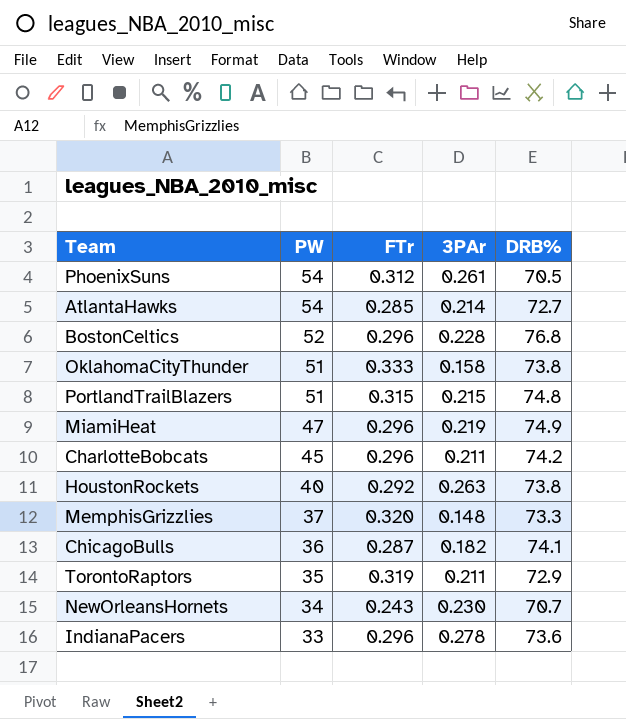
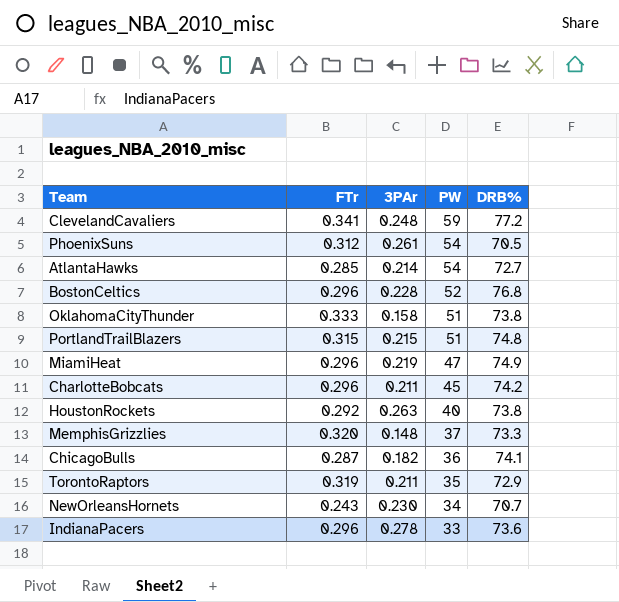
column PW | position: 2 -> 4
row ClevelandCavaliers: none -> 0.341 | 0.248 | 59 | 77.2

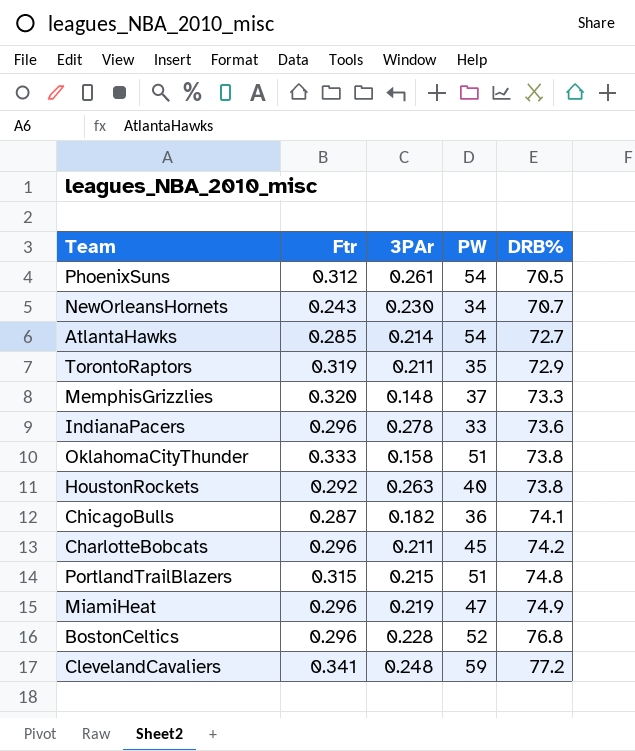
row order: PW descending -> DRB% ascending
column name: FTr -> Ftr

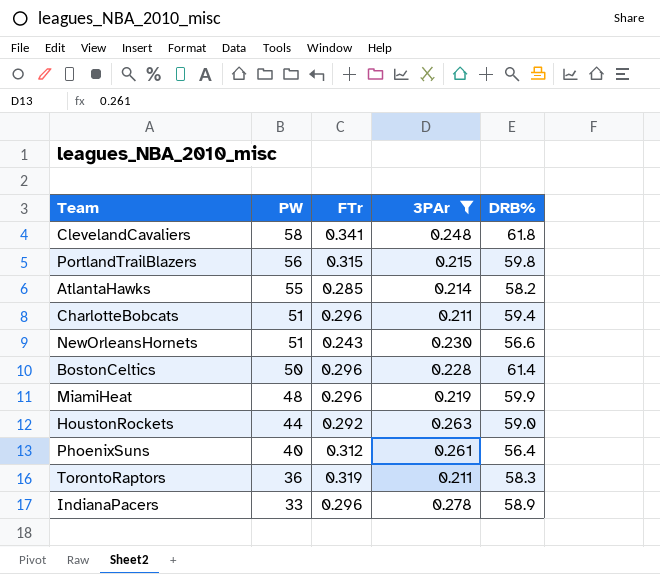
filter: none -> 3PAr >= 0.211
row order: DRB% ascending -> PW descending
column PW | position: 4 -> 2
column name: Ftr -> FTr
ClevelandCavaliers | PW: 59 -> 58
ClevelandCavaliers | DRB%: 77.2 -> 61.8
PortlandTrailBlazers | PW: 51 -> 56
PortlandTrailBlazers | DRB%: 74.8 -> 59.8
AtlantaHawks | PW: 54 -> 55
AtlantaHawks | DRB%: 72.7 -> 58.2
CharlotteBobcats | PW: 45 -> 51
CharlotteBobcats | DRB%: 74.2 -> 59.4
NewOrleansHornets | PW: 34 -> 51
NewOrleansHornets | DRB%: 70.7 -> 56.6
BostonCeltics | PW: 52 -> 50
BostonCeltics | DRB%: 76.8 -> 61.4
MiamiHeat | PW: 47 -> 48
MiamiHeat | DRB%: 74.9 -> 59.9
HoustonRockets | PW: 40 -> 44
HoustonRockets | DRB%: 73.8 -> 59.0
PhoenixSuns | PW: 54 -> 40
PhoenixSuns | DRB%: 70.5 -> 56.4
TorontoRaptors | PW: 35 -> 36
TorontoRaptors | DRB%: 72.9 -> 58.3
IndianaPacers | DRB%: 73.6 -> 58.9

